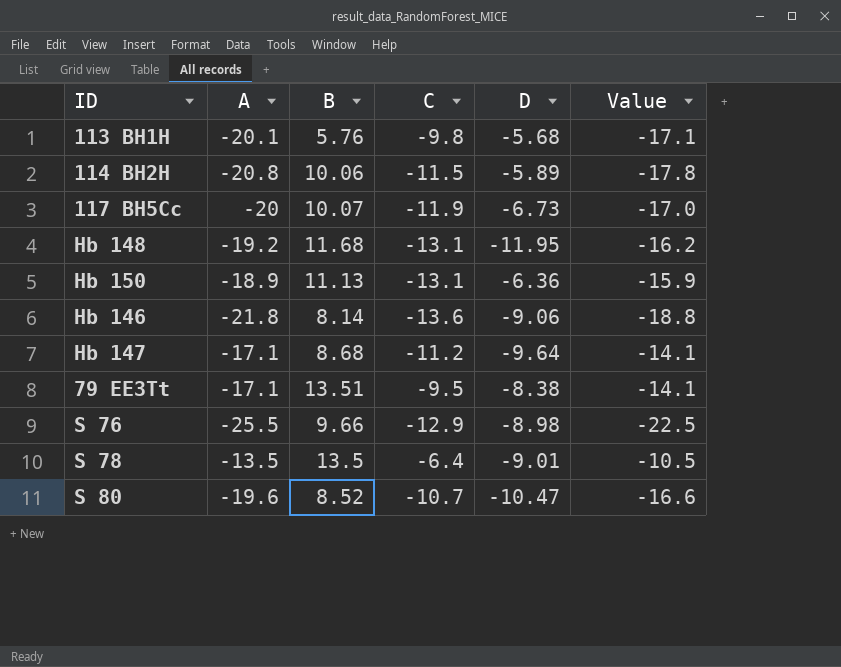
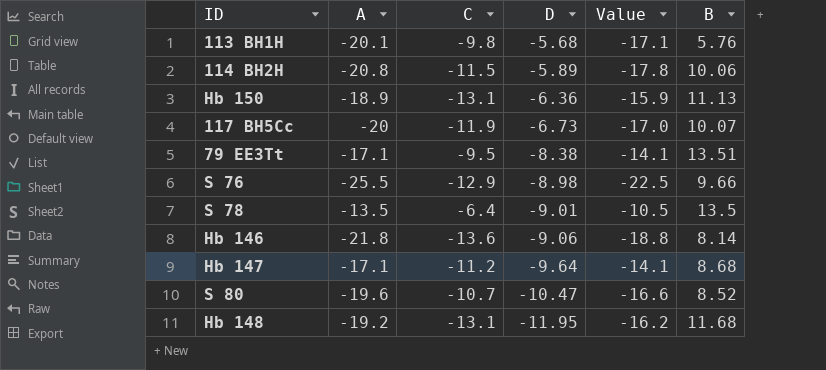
row order: none -> D descending
column B | position: 3 -> 6

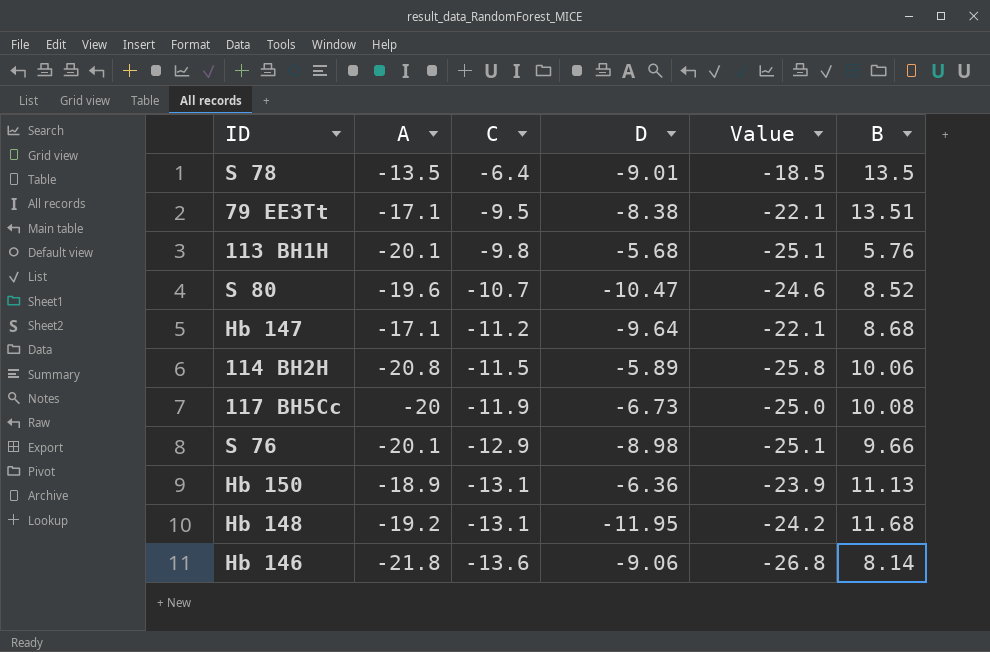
row order: D descending -> C descending
column Value | formula: [A] + 3 -> [A] - 5
117 BH5Cc | B: 10.07 -> 10.08
S 76 | A: -25.5 -> -20.1

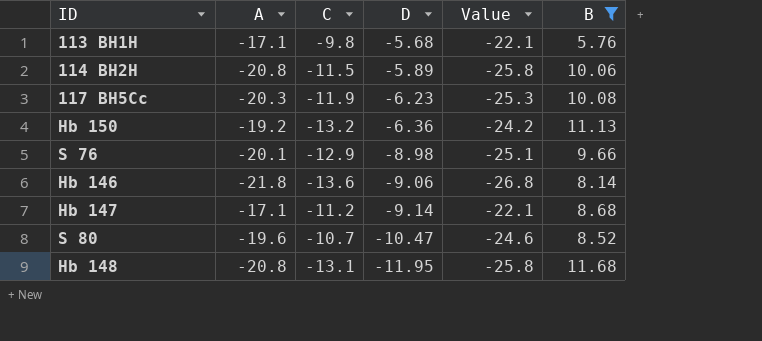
filter: none -> B <= 11.68
row order: C descending -> D descending
113 BH1H | A: -20.1 -> -17.1
113 BH1H | Value: -25.1 -> -22.1
117 BH5Cc | A: -20 -> -20.3
117 BH5Cc | D: -6.73 -> -6.23
117 BH5Cc | Value: -25.0 -> -25.3
Hb 150 | A: -18.9 -> -19.2
Hb 150 | C: -13.1 -> -13.2
Hb 150 | Value: -23.9 -> -24.2
Hb 147 | D: -9.64 -> -9.14
Hb 148 | A: -19.2 -> -20.8
Hb 148 | Value: -24.2 -> -25.8

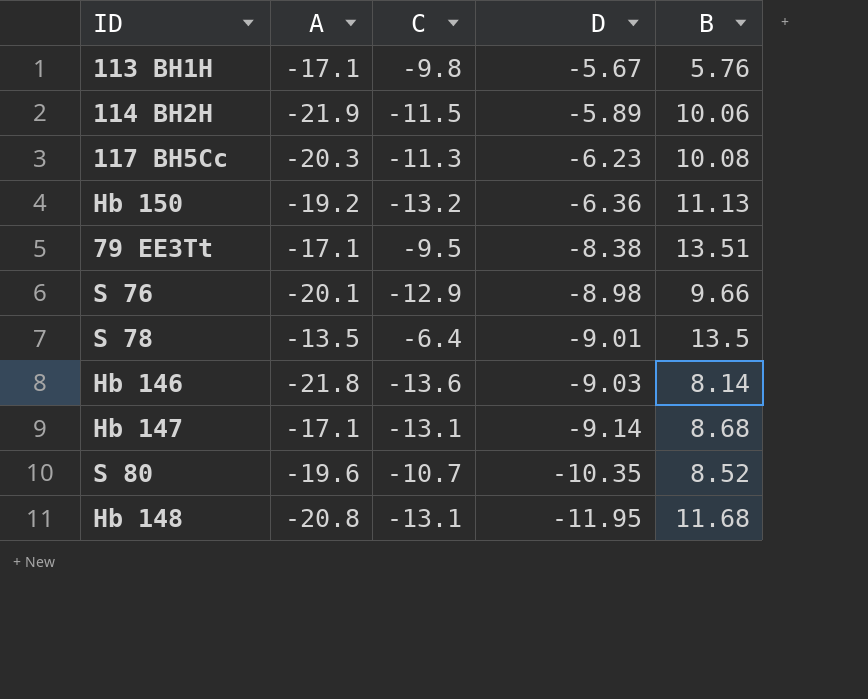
filter: B <= 11.68 -> none
column Value | formula: [A] - 5 -> none
113 BH1H | D: -5.68 -> -5.67
114 BH2H | A: -20.8 -> -21.9
117 BH5Cc | C: -11.9 -> -11.3
Hb 146 | D: -9.06 -> -9.03
Hb 147 | C: -11.2 -> -13.1
S 80 | D: -10.47 -> -10.35

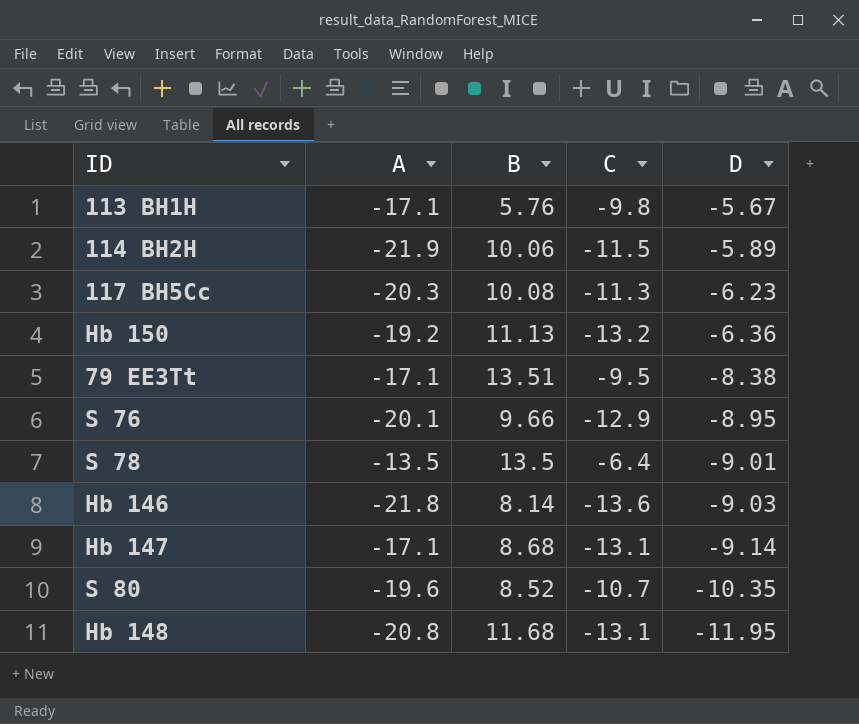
column B | position: 5 -> 3
S 76 | D: -8.98 -> -8.95

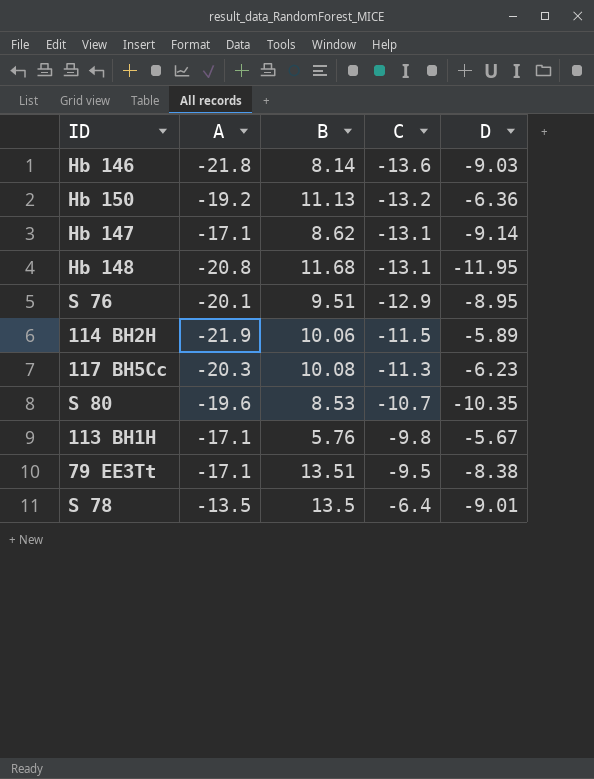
row order: D descending -> C ascending
Hb 147 | B: 8.68 -> 8.62
S 76 | B: 9.66 -> 9.51
S 80 | B: 8.52 -> 8.53

